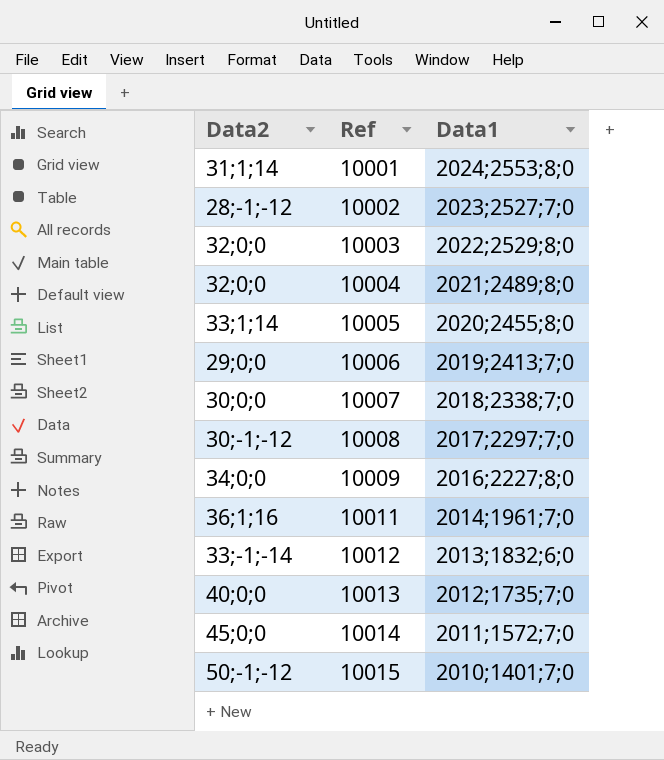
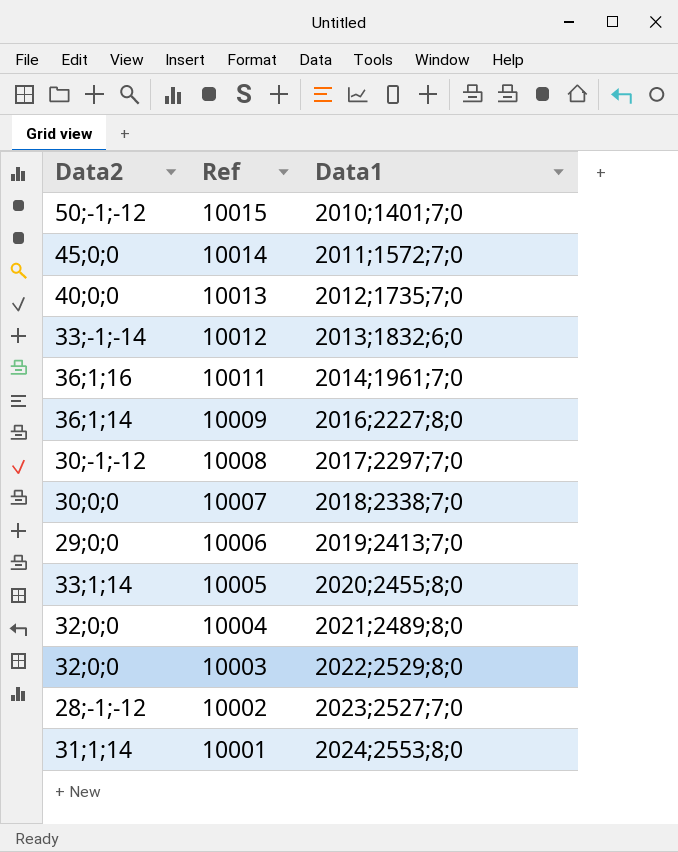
row order: Ref ascending -> Ref descending
10009 | Data2: 34;0;0 -> 36;1;14

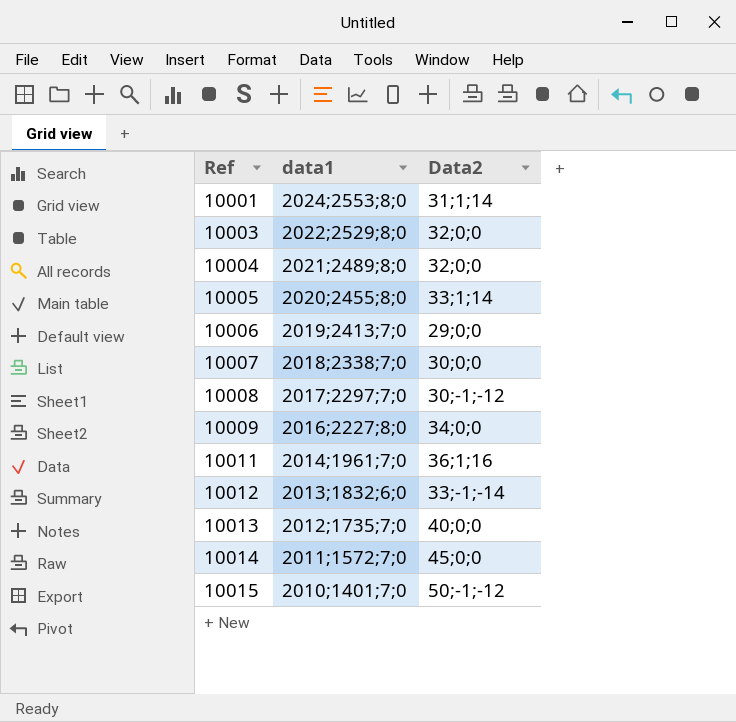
row order: Ref descending -> Ref ascending
column name: Data1 -> data1
column Data2 | position: 1 -> 3
row 10002: 28;-1;-12 | 2023;2527;7;0 -> none
10009 | Data2: 36;1;14 -> 34;0;0

